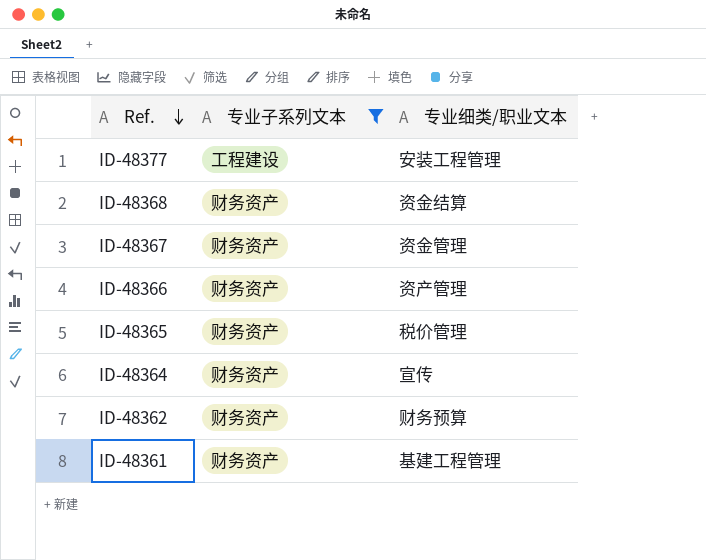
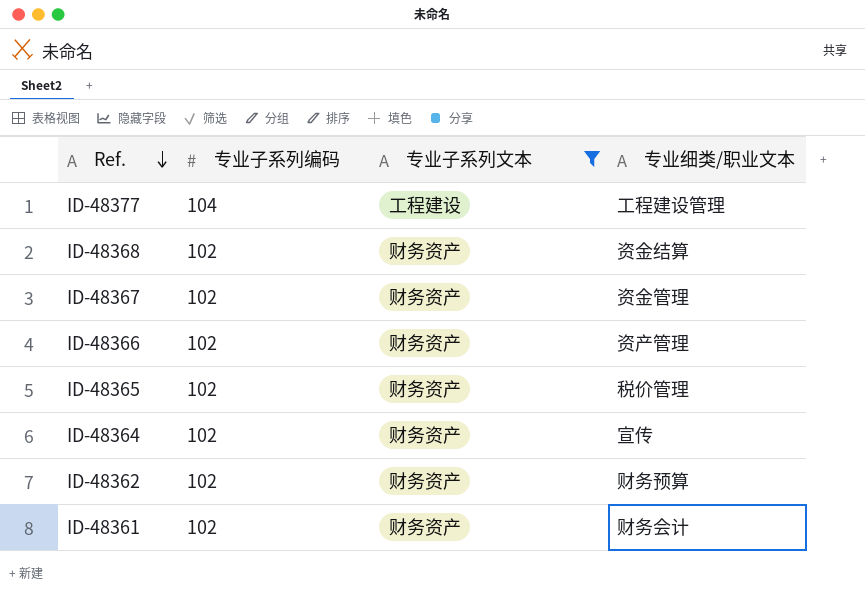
column 专业子系列编码 | position: none -> 2
ID-48377 | 专业细类/职业文本: 安装工程管理 -> 工程建设管理
ID-48361 | 专业细类/职业文本: 基建工程管理 -> 财务会计

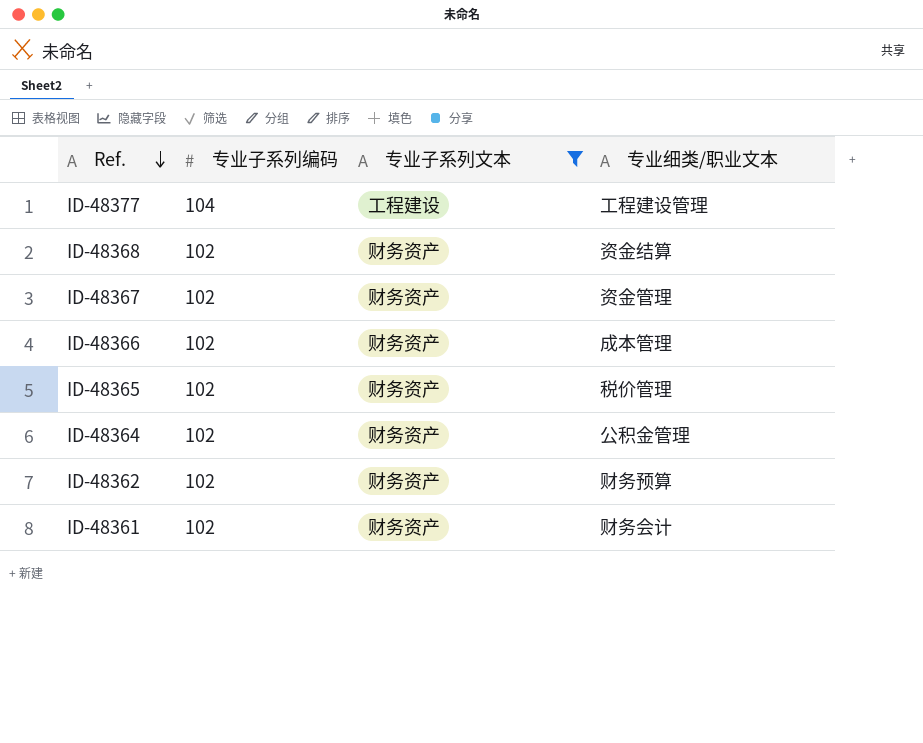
ID-48366 | 专业细类/职业文本: 资产管理 -> 成本管理
ID-48364 | 专业细类/职业文本: 宣传 -> 公积金管理

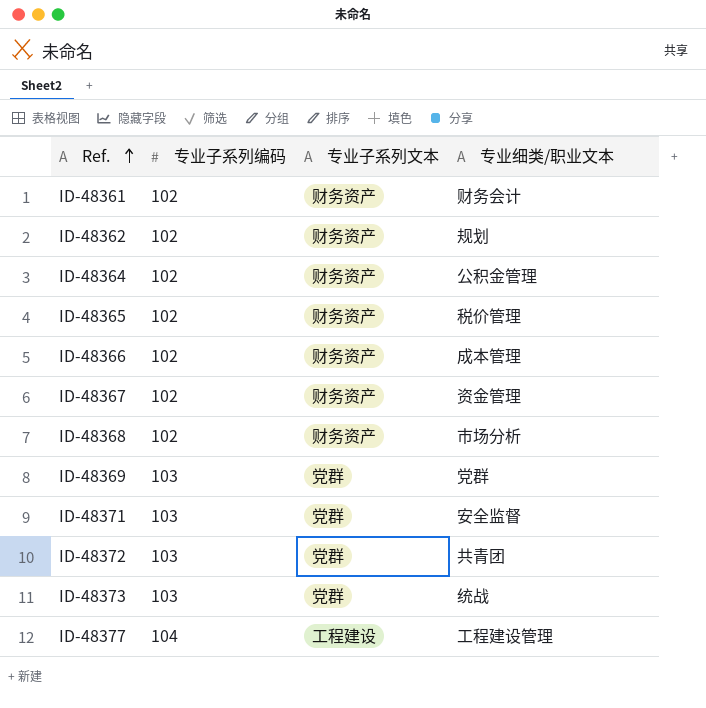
filter: 专业子系列文本 != 党群 -> none
row order: Ref. descending -> Ref. ascending
ID-48362 | 专业细类/职业文本: 财务预算 -> 规划
ID-48368 | 专业细类/职业文本: 资金结算 -> 市场分析

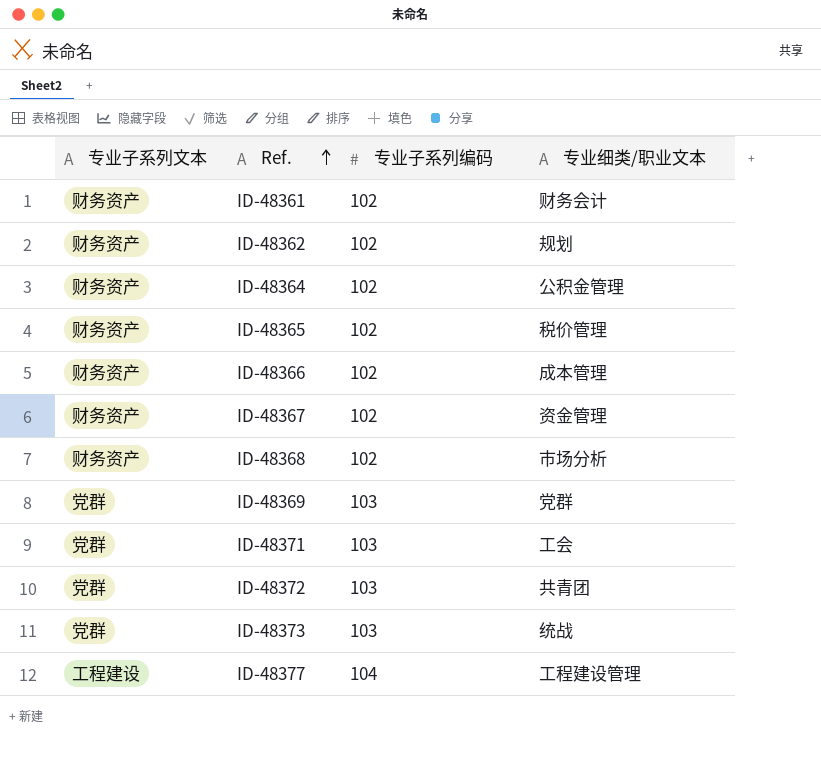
column 专业子系列文本 | position: 3 -> 1
ID-48371 | 专业细类/职业文本: 安全监督 -> 工会

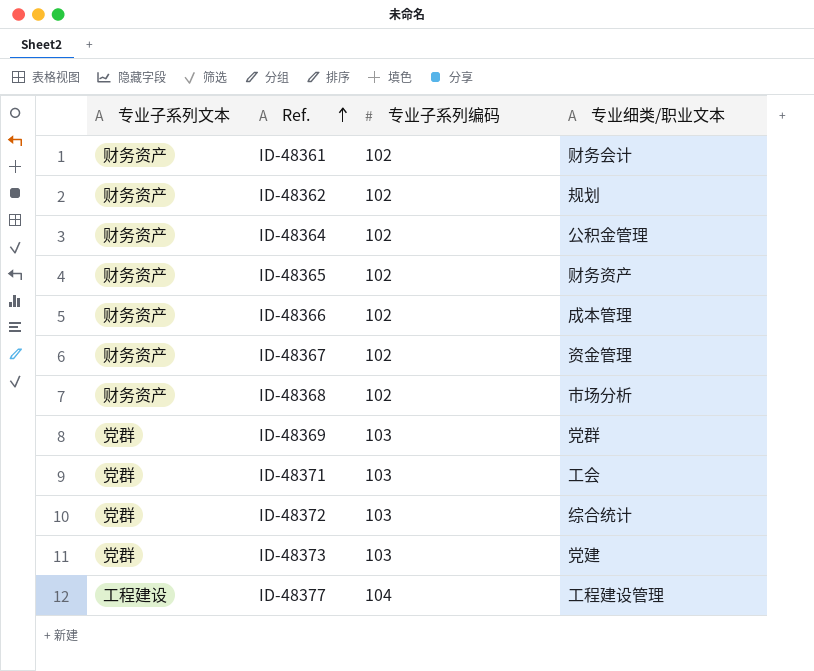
ID-48365 | 专业细类/职业文本: 税价管理 -> 财务资产
ID-48372 | 专业细类/职业文本: 共青团 -> 综合统计
ID-48373 | 专业细类/职业文本: 统战 -> 党建

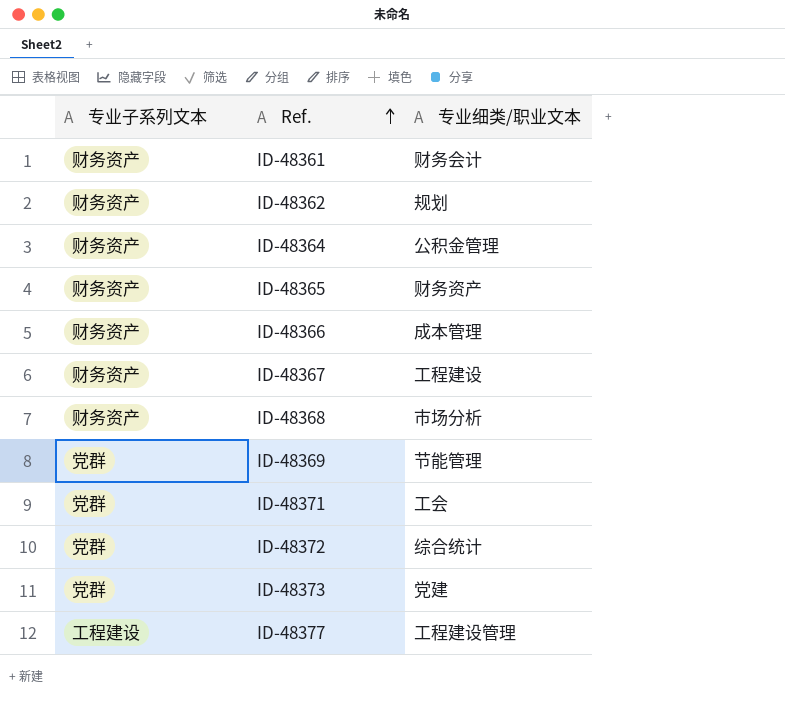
column 专业子系列编码 | position: 3 -> none
ID-48367 | 专业细类/职业文本: 资金管理 -> 工程建设
ID-48369 | 专业细类/职业文本: 党群 -> 节能管理

